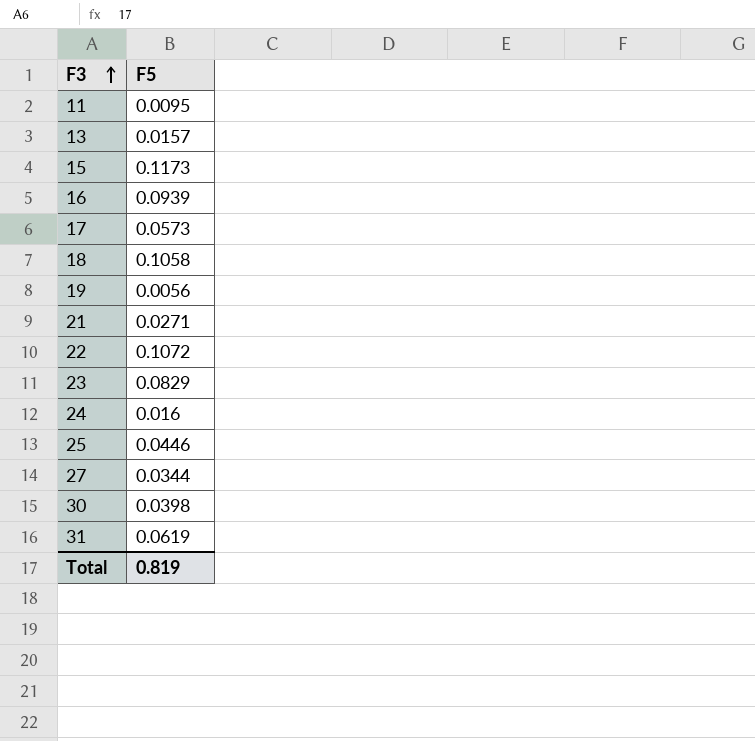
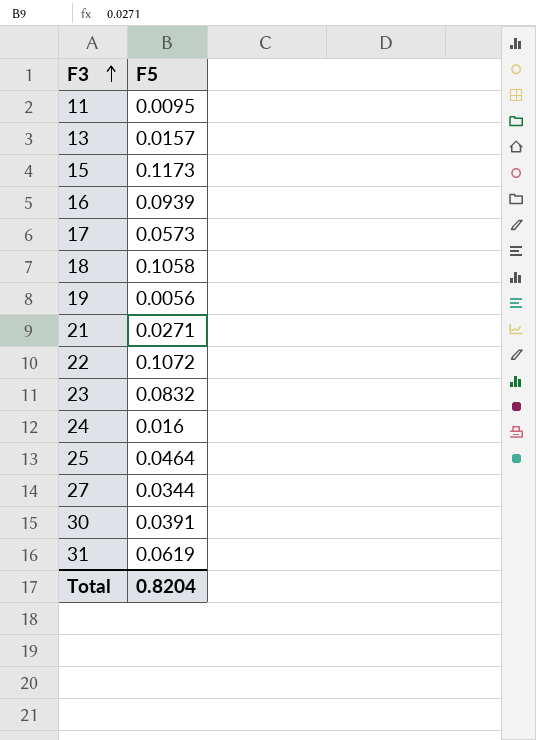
23 | F5: 0.0829 -> 0.0832
25 | F5: 0.0446 -> 0.0464
30 | F5: 0.0398 -> 0.0391
Total | F5: 0.819 -> 0.8204

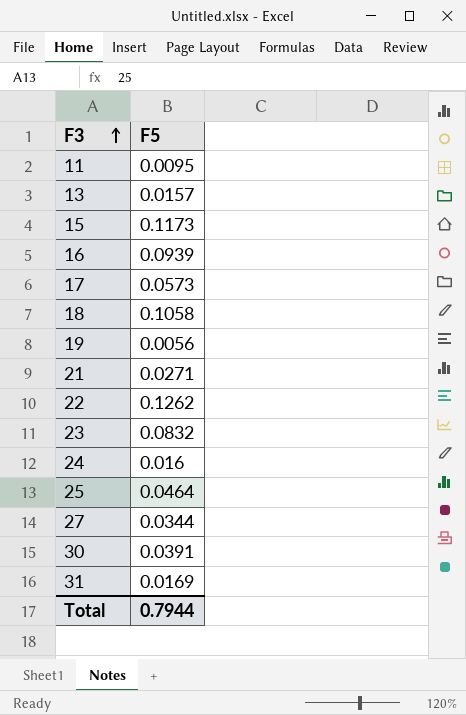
22 | F5: 0.1072 -> 0.1262
31 | F5: 0.0619 -> 0.0169
Total | F5: 0.8204 -> 0.7944

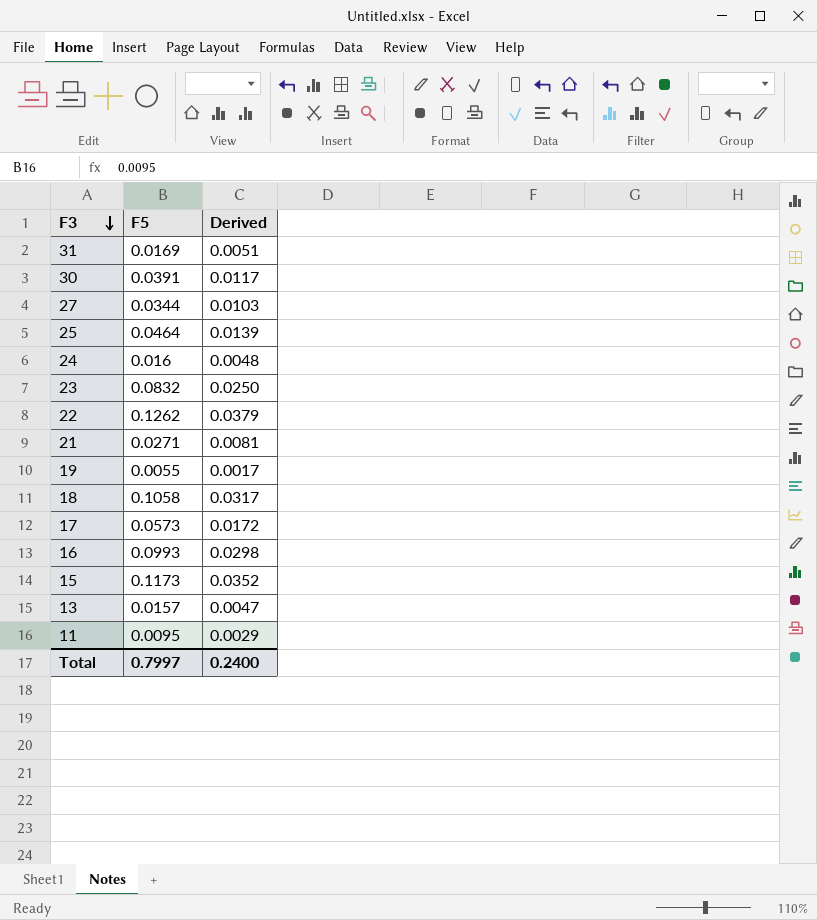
row order: F3 ascending -> F3 descending
column Derived | formula: none -> [F5] * 0.3
19 | F5: 0.0056 -> 0.0055
16 | F5: 0.0939 -> 0.0993
Total | F5: 0.7944 -> 0.7997

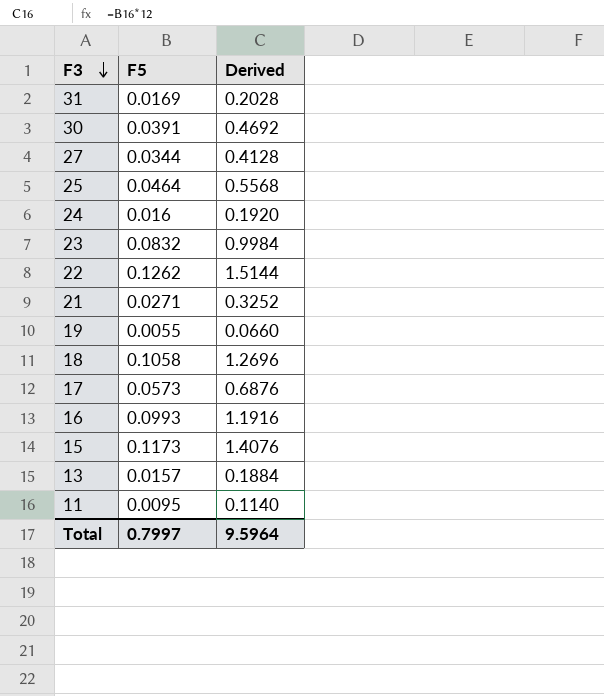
column Derived | formula: [F5] * 0.3 -> [F5] * 12
Total | Derived: 0.2400 -> 9.5964

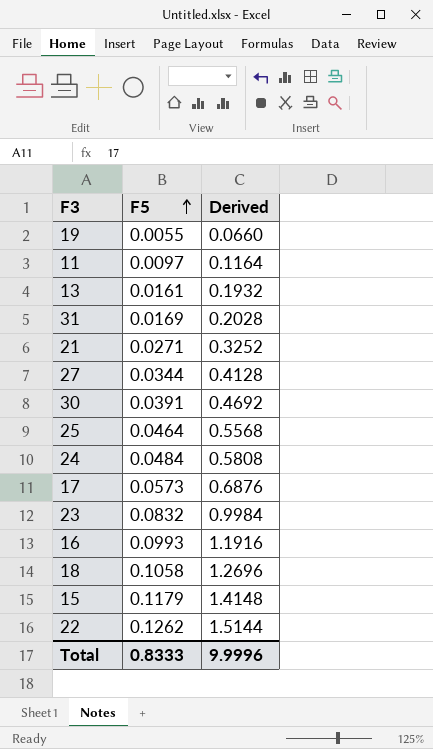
row order: F3 descending -> F5 ascending
11 | F5: 0.0095 -> 0.0097
11 | Derived: 0.1140 -> 0.1164
13 | F5: 0.0157 -> 0.0161
13 | Derived: 0.1884 -> 0.1932
24 | F5: 0.016 -> 0.0484
24 | Derived: 0.1920 -> 0.5808
15 | F5: 0.1173 -> 0.1179
15 | Derived: 1.4076 -> 1.4148
Total | F5: 0.7997 -> 0.8333
Total | Derived: 9.5964 -> 9.9996

